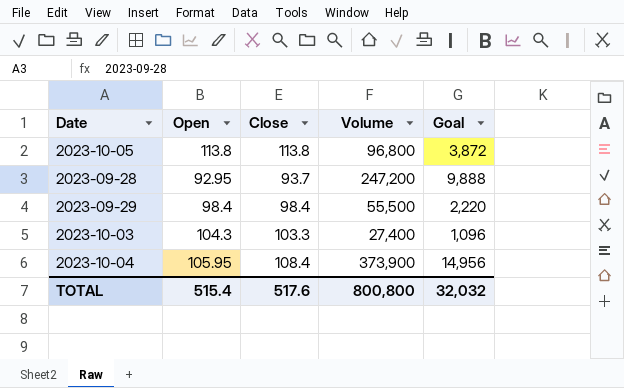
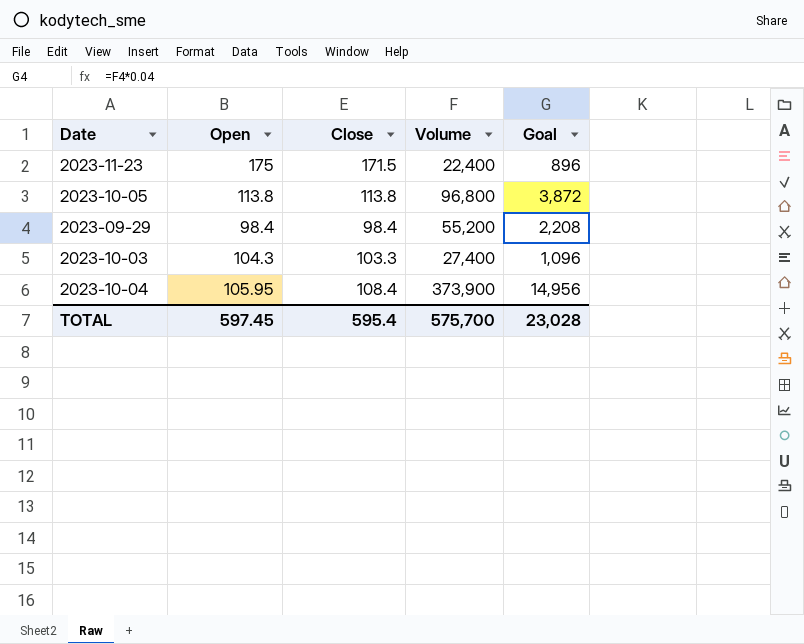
row 2023-09-28: 92.95 | 93.7 | 247,200 | 9,888 -> none
row 2023-11-23: none -> 175 | 171.5 | 22,400 | 896
2023-09-29 | Volume: 55,500 -> 55,200
2023-09-29 | Goal: 2,220 -> 2,208
TOTAL | Open: 515.4 -> 597.45
TOTAL | Close: 517.6 -> 595.4
TOTAL | Volume: 800,800 -> 575,700
TOTAL | Goal: 32,032 -> 23,028

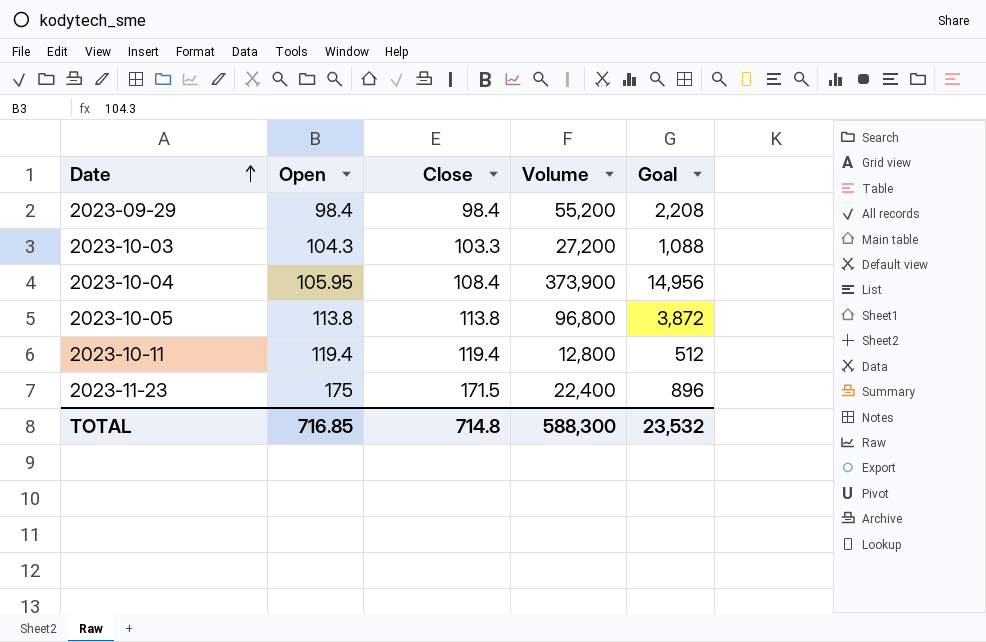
row order: none -> Date ascending
2023-10-03 | Volume: 27,400 -> 27,200
2023-10-03 | Goal: 1,096 -> 1,088
row 2023-10-11: none -> 119.4 | 119.4 | 12,800 | 512
TOTAL | Open: 597.45 -> 716.85
TOTAL | Close: 595.4 -> 714.8
TOTAL | Volume: 575,700 -> 588,300
TOTAL | Goal: 23,028 -> 23,532

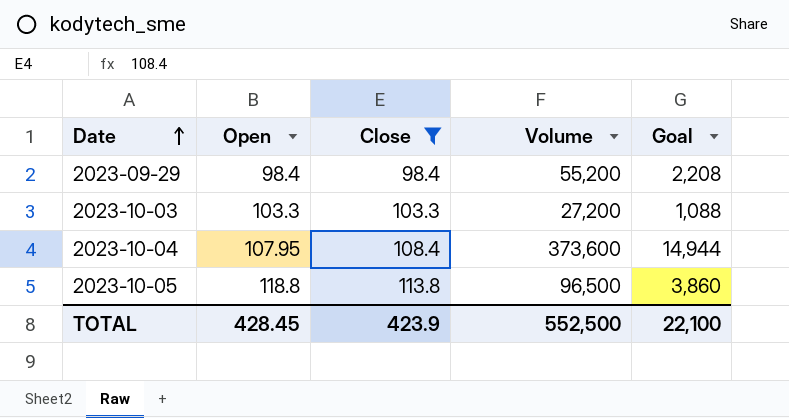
filter: none -> Close <= 113.8
2023-10-03 | Open: 104.3 -> 103.3
2023-10-04 | Open: 105.95 -> 107.95
2023-10-04 | Volume: 373,900 -> 373,600
2023-10-04 | Goal: 14,956 -> 14,944
2023-10-05 | Open: 113.8 -> 118.8
2023-10-05 | Volume: 96,800 -> 96,500
2023-10-05 | Goal: 3,872 -> 3,860
TOTAL | Open: 716.85 -> 428.45
TOTAL | Close: 714.8 -> 423.9
TOTAL | Volume: 588,300 -> 552,500
TOTAL | Goal: 23,532 -> 22,100

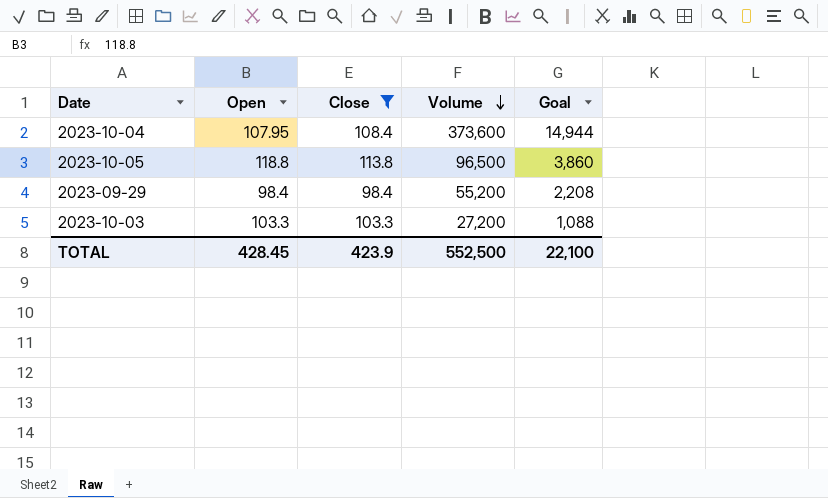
row order: Date ascending -> Volume descending

